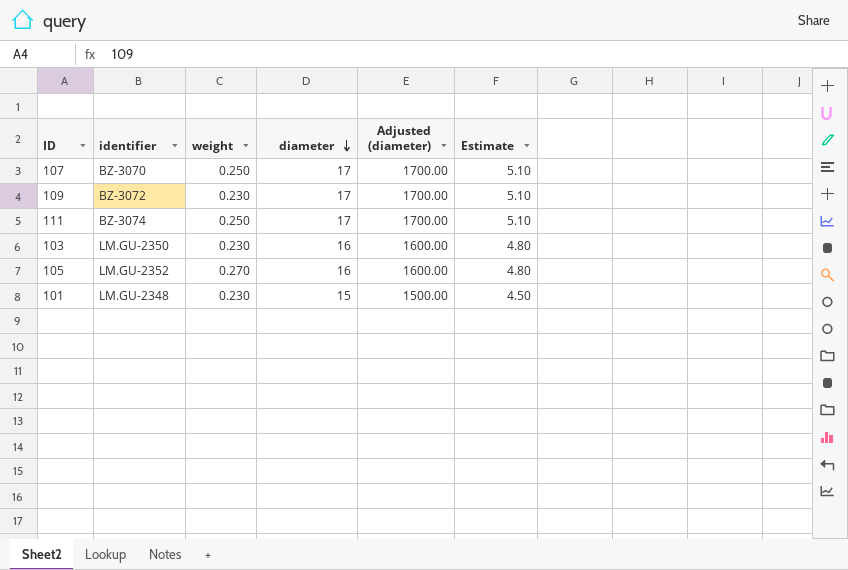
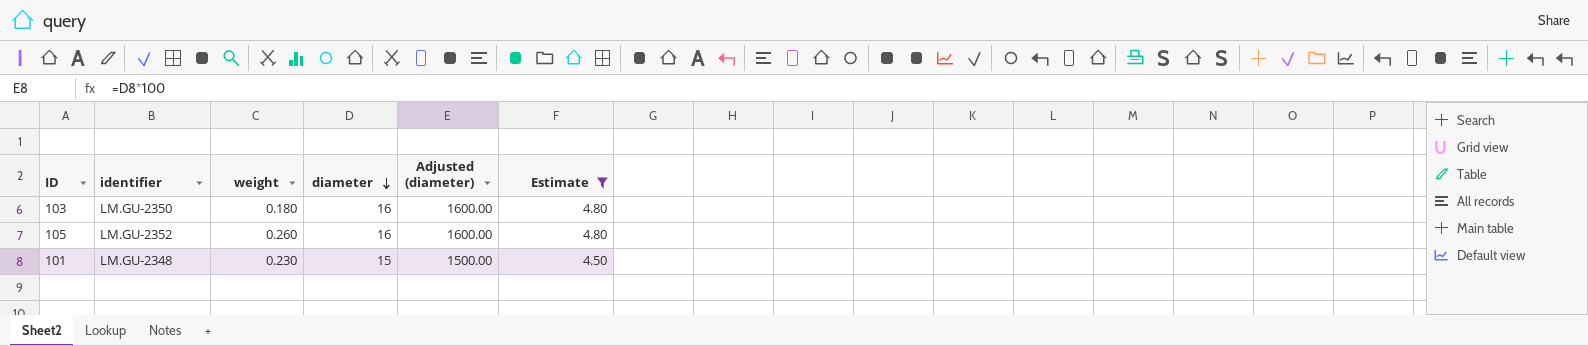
filter: none -> Estimate != 5.10
103 | weight: 0.230 -> 0.180
105 | weight: 0.270 -> 0.260

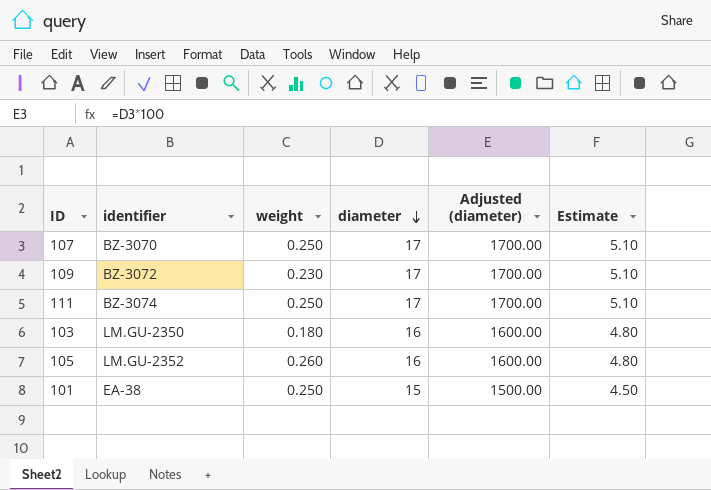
filter: Estimate != 5.10 -> none
101 | identifier: LM.GU-2348 -> EA-38
101 | weight: 0.230 -> 0.250

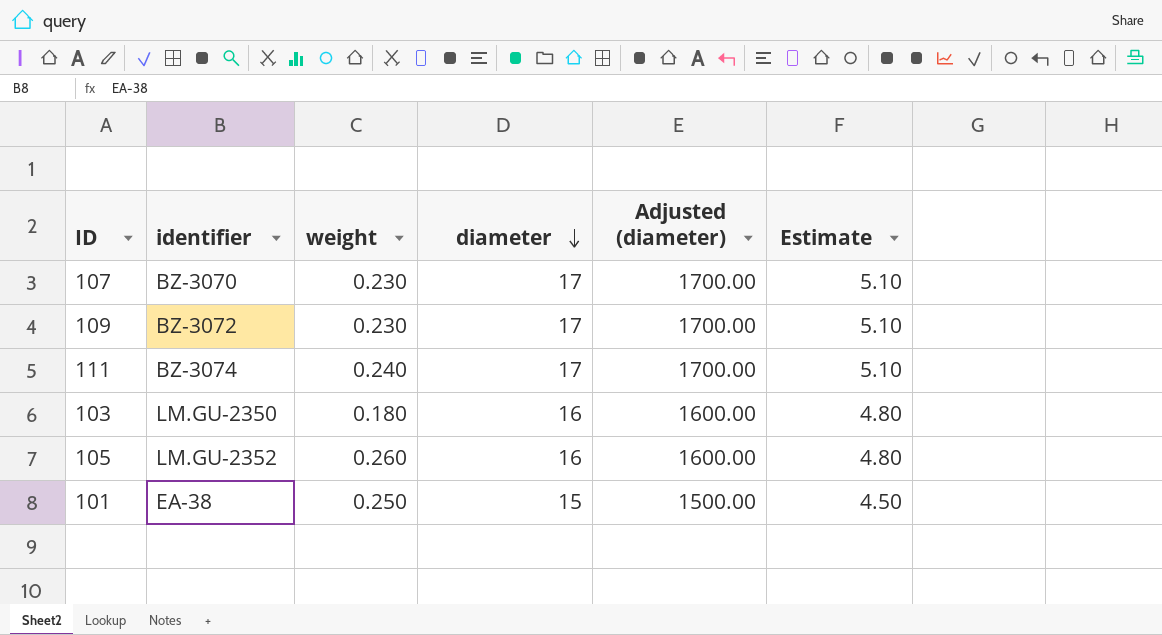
107 | weight: 0.250 -> 0.230
111 | weight: 0.250 -> 0.240

